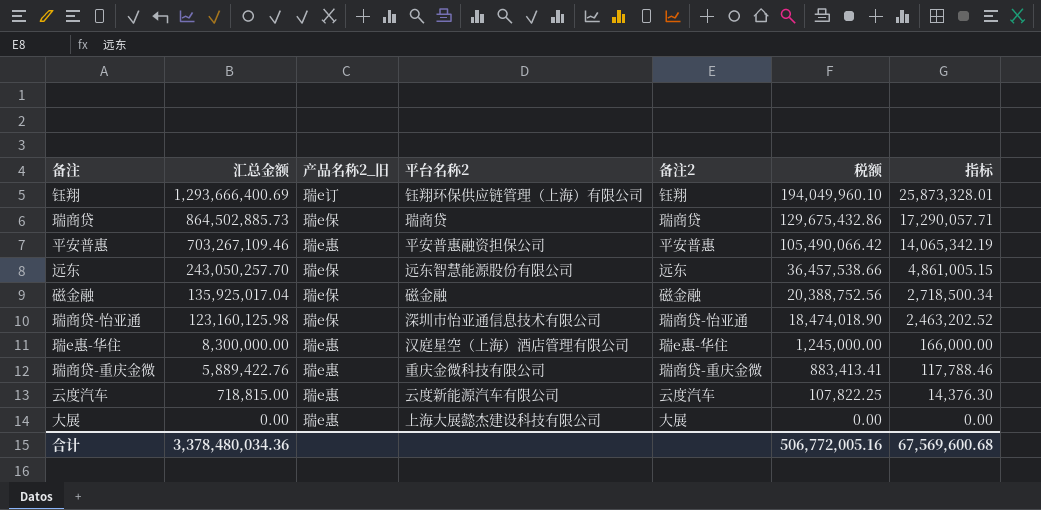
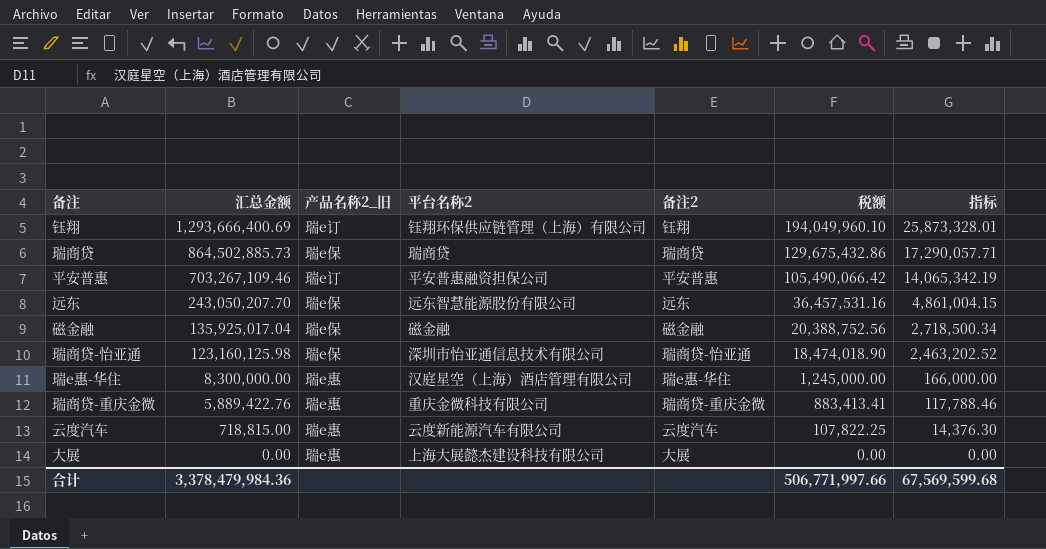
平安普惠 | 产品名称2_旧: 瑞e惠 -> 瑞e订
远东 | 汇总金额: 243,050,257.70 -> 243,050,207.70
远东 | 税额: 36,457,538.66 -> 36,457,531.16
远东 | 指标: 4,861,005.15 -> 4,861,004.15
合计 | 汇总金额: 3,378,480,034.36 -> 3,378,479,984.36
合计 | 税额: 506,772,005.16 -> 506,771,997.66
合计 | 指标: 67,569,600.68 -> 67,569,599.68

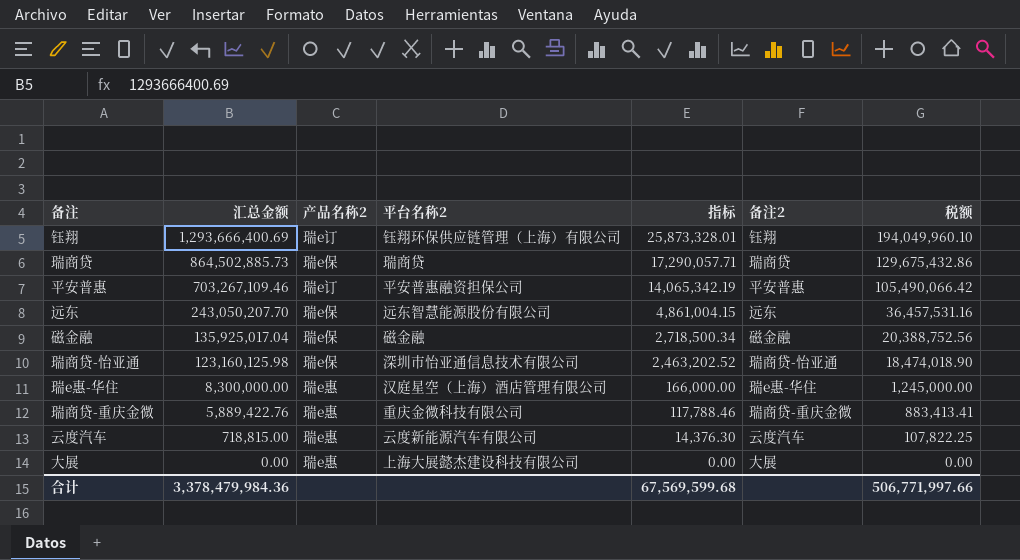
column name: 产品名称2_旧 -> 产品名称2
column 指标 | position: 7 -> 5

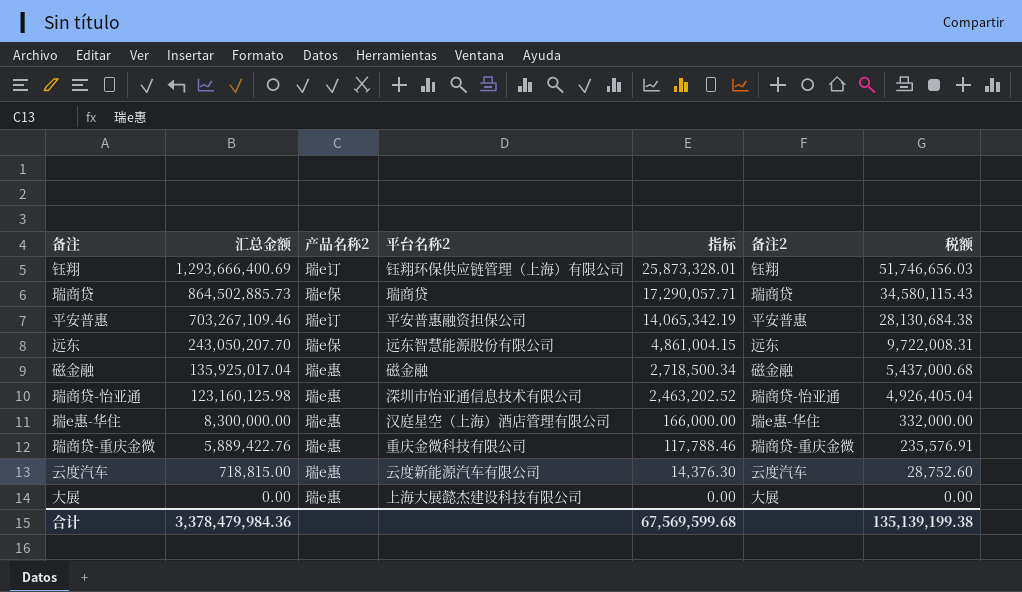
column 税额 | formula: [汇总金额] * 0.15 -> [汇总金额] * 0.04
磁金融 | 产品名称2: 瑞e保 -> 瑞e惠
瑞商贷-怡亚通 | 产品名称2: 瑞e保 -> 瑞e惠
合计 | 税额: 506,771,997.66 -> 135,139,199.38

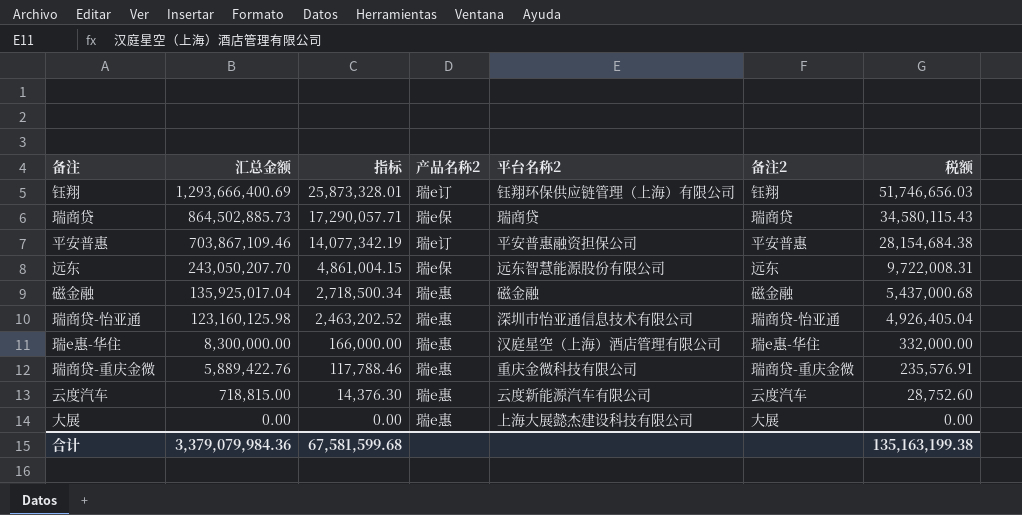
column 指标 | position: 5 -> 3
平安普惠 | 汇总金额: 703,267,109.46 -> 703,867,109.46
平安普惠 | 指标: 14,065,342.19 -> 14,077,342.19
平安普惠 | 税额: 28,130,684.38 -> 28,154,684.38
合计 | 汇总金额: 3,378,479,984.36 -> 3,379,079,984.36
合计 | 指标: 67,569,599.68 -> 67,581,599.68
合计 | 税额: 135,139,199.38 -> 135,163,199.38

